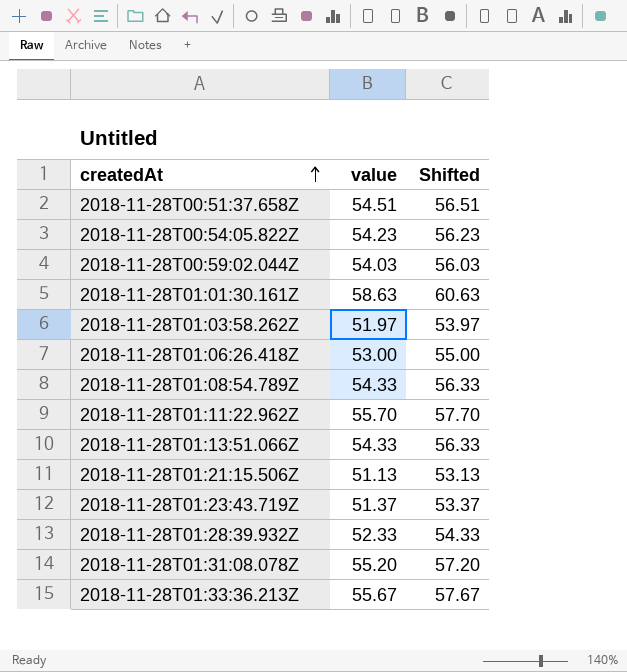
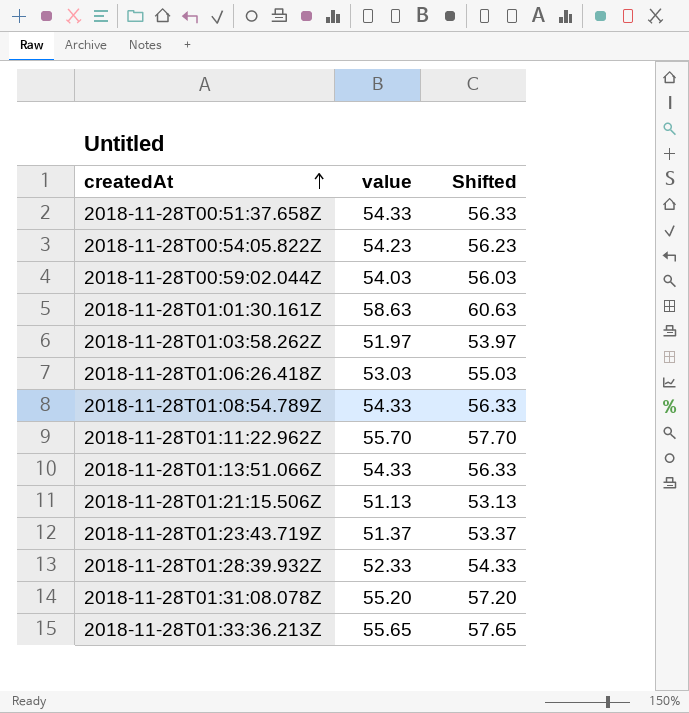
2018-11-28T00:51:37.658Z | value: 54.51 -> 54.33
2018-11-28T00:51:37.658Z | Shifted: 56.51 -> 56.33
2018-11-28T01:06:26.418Z | value: 53.00 -> 53.03
2018-11-28T01:06:26.418Z | Shifted: 55.00 -> 55.03
2018-11-28T01:33:36.213Z | value: 55.67 -> 55.65
2018-11-28T01:33:36.213Z | Shifted: 57.67 -> 57.65

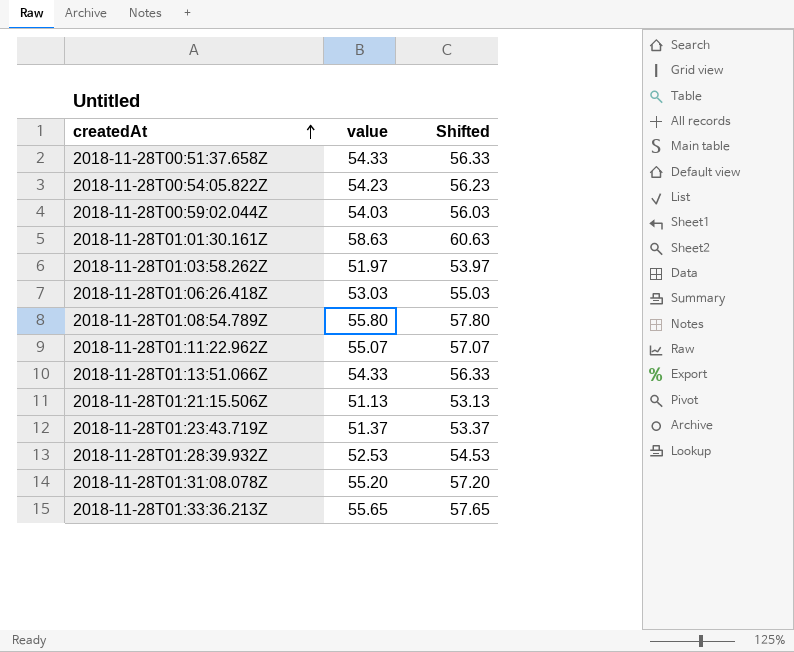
2018-11-28T01:08:54.789Z | value: 54.33 -> 55.80
2018-11-28T01:08:54.789Z | Shifted: 56.33 -> 57.80
2018-11-28T01:11:22.962Z | value: 55.70 -> 55.07
2018-11-28T01:11:22.962Z | Shifted: 57.70 -> 57.07
2018-11-28T01:28:39.932Z | value: 52.33 -> 52.53
2018-11-28T01:28:39.932Z | Shifted: 54.33 -> 54.53

